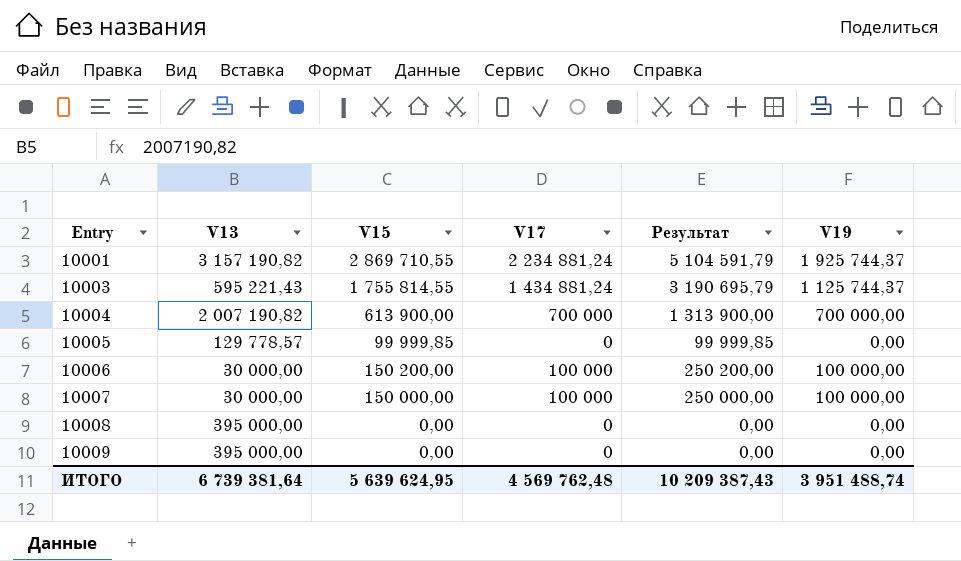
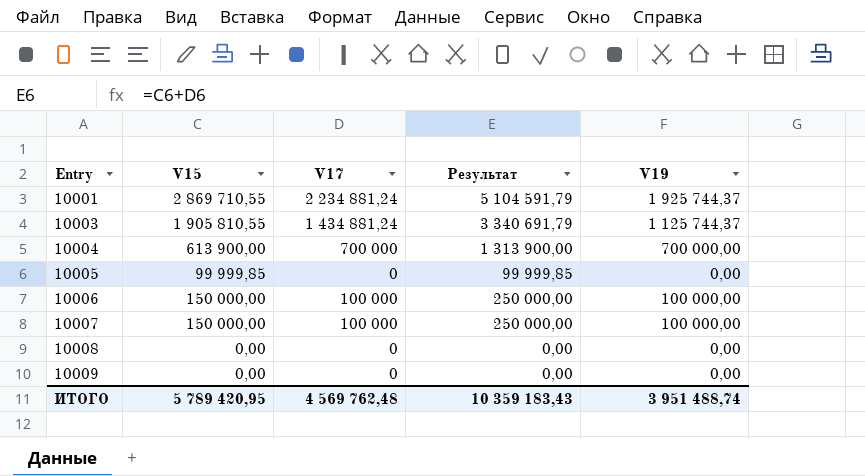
column V13 | position: 2 -> none
10003 | V15: 1 755 814,55 -> 1 905 810,55
10003 | Результат: 3 190 695,79 -> 3 340 691,79
10006 | V15: 150 200,00 -> 150 000,00
10006 | Результат: 250 200,00 -> 250 000,00
ИТОГО | V15: 5 639 624,95 -> 5 789 420,95
ИТОГО | Результат: 10 209 387,43 -> 10 359 183,43

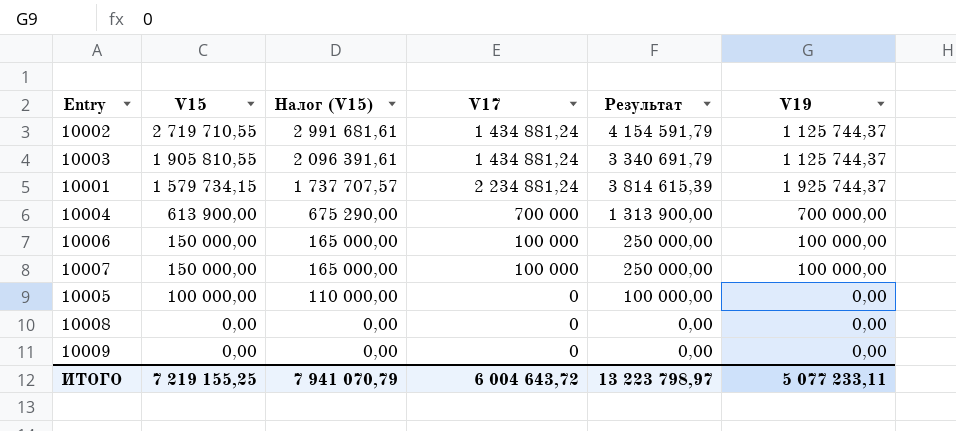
row order: Entry ascending -> V15 descending
column Налог (V15) | formula: none -> [V15] * 1,1
row 10002: none -> 2 719 710,55 | 2 991 681,61 | 1 434 881,24 | 4 154 591,79 | 1 125 744,37
10001 | V15: 2 869 710,55 -> 1 579 734,15
10001 | Результат: 5 104 591,79 -> 3 814 615,39
10005 | V15: 99 999,85 -> 100 000,00
10005 | Результат: 99 999,85 -> 100 000,00
ИТОГО | V15: 5 789 420,95 -> 7 219 155,25
ИТОГО | V17: 4 569 762,48 -> 6 004 643,72
ИТОГО | Результат: 10 359 183,43 -> 13 223 798,97
ИТОГО | V19: 3 951 488,74 -> 5 077 233,11

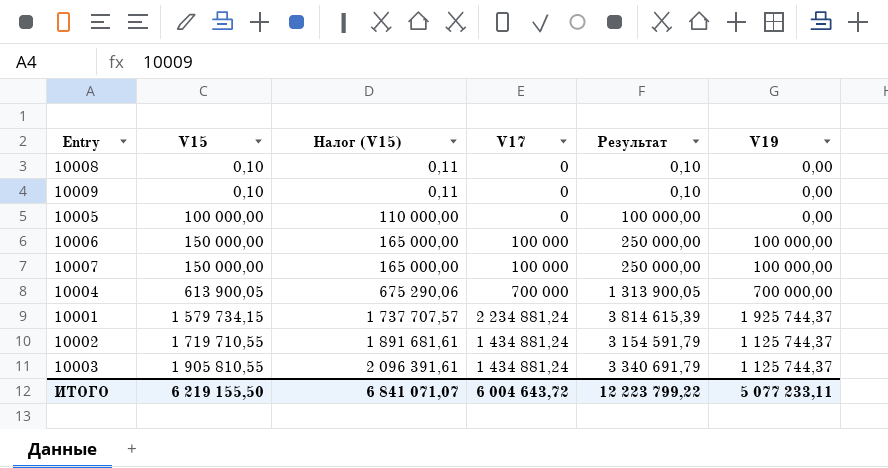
row order: V15 descending -> V15 ascending
10008 | V15: 0,00 -> 0,10
10008 | Налог (V15): 0,00 -> 0,11
10008 | Результат: 0,00 -> 0,10
10009 | V15: 0,00 -> 0,10
10009 | Налог (V15): 0,00 -> 0,11
10009 | Результат: 0,00 -> 0,10
10004 | V15: 613 900,00 -> 613 900,05
10004 | Налог (V15): 675 290,00 -> 675 290,06
10004 | Результат: 1 313 900,00 -> 1 313 900,05
10002 | V15: 2 719 710,55 -> 1 719 710,55
10002 | Налог (V15): 2 991 681,61 -> 1 891 681,61
10002 | Результат: 4 154 591,79 -> 3 154 591,79
ИТОГО | V15: 7 219 155,25 -> 6 219 155,50
ИТОГО | Налог (V15): 7 941 070,79 -> 6 841 071,07
ИТОГО | Результат: 13 223 798,97 -> 12 223 799,22

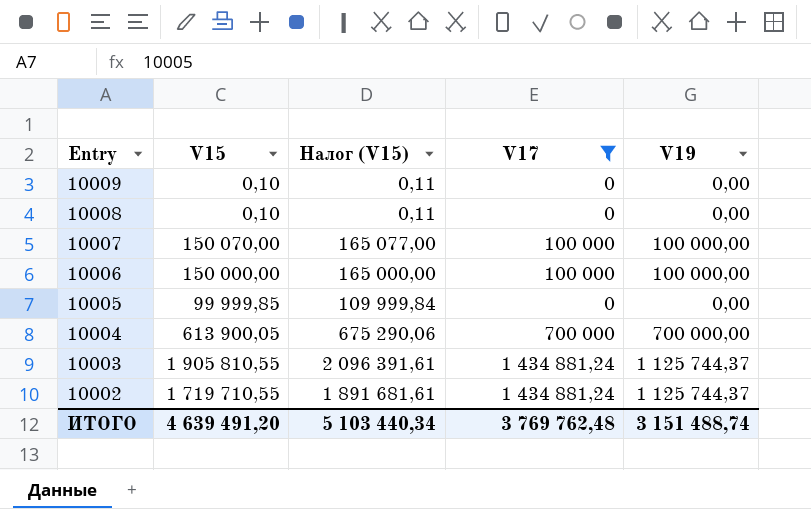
filter: none -> V17 != 2 234 881,24
row order: V15 ascending -> Entry descending
column Результат | formula: [V15] + [V17] -> none
10007 | V15: 150 000,00 -> 150 070,00
10007 | Налог (V15): 165 000,00 -> 165 077,00
10005 | V15: 100 000,00 -> 99 999,85
10005 | Налог (V15): 110 000,00 -> 109 999,84
ИТОГО | V15: 6 219 155,50 -> 4 639 491,20
ИТОГО | Налог (V15): 6 841 071,07 -> 5 103 440,34
ИТОГО | V17: 6 004 643,72 -> 3 769 762,48
ИТОГО | V19: 5 077 233,11 -> 3 151 488,74

